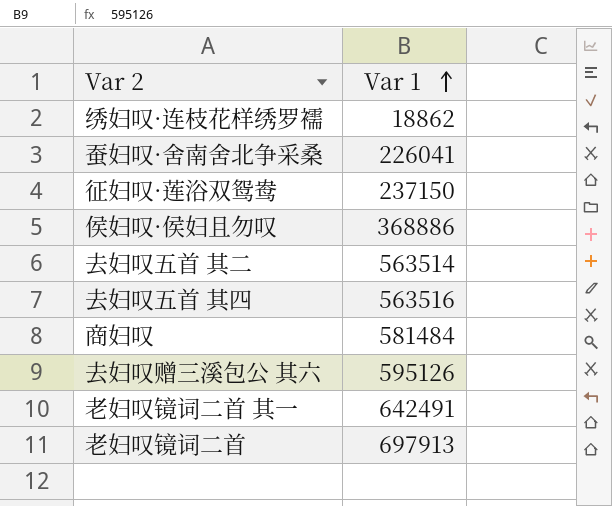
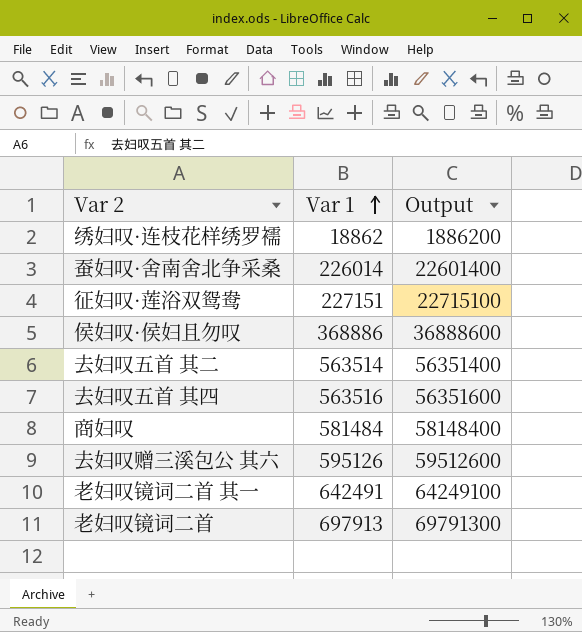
column Output | formula: none -> [Var 1] * 100
蚕妇叹·舍南舍北争采桑 | Var 1: 226041 -> 226014
征妇叹·莲浴双鸳鸯 | Var 1: 237150 -> 227151

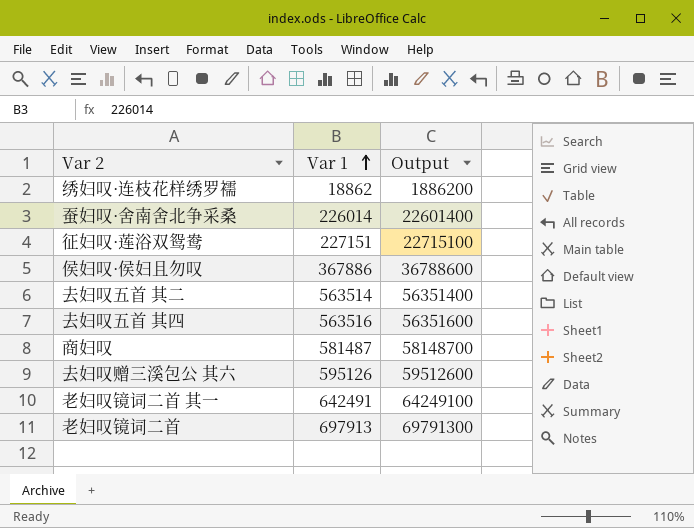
侯妇叹·侯妇且勿叹 | Var 1: 368886 -> 367886
侯妇叹·侯妇且勿叹 | Output: 36888600 -> 36788600
商妇叹 | Var 1: 581484 -> 581487
商妇叹 | Output: 58148400 -> 58148700

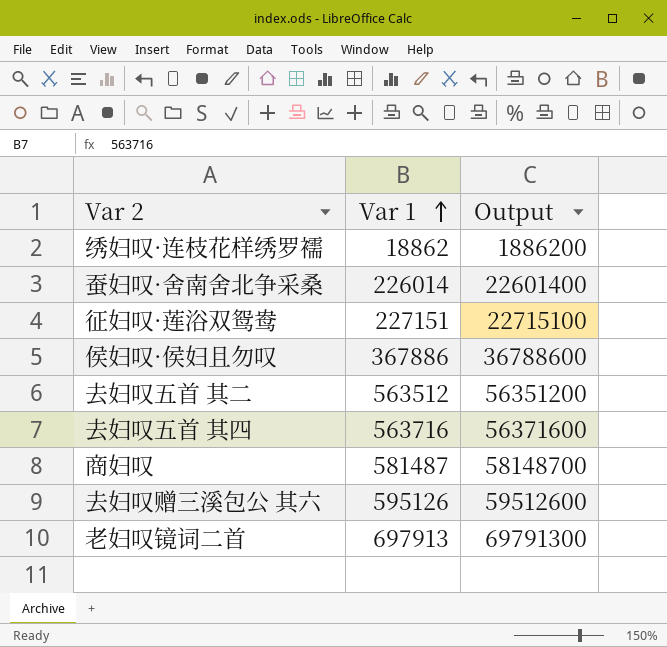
row 老妇叹镜词二首 其一: 642491 | 64249100 -> none
去妇叹五首 其二 | Var 1: 563514 -> 563512
去妇叹五首 其二 | Output: 56351400 -> 56351200
去妇叹五首 其四 | Var 1: 563516 -> 563716
去妇叹五首 其四 | Output: 56351600 -> 56371600

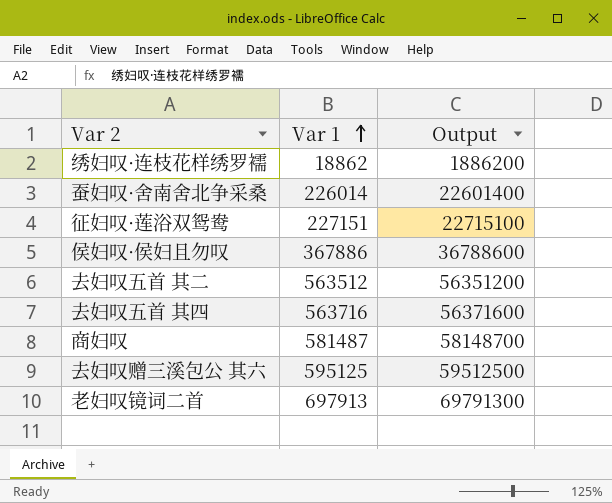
去妇叹赠三溪包公 其六 | Var 1: 595126 -> 595125
去妇叹赠三溪包公 其六 | Output: 59512600 -> 59512500

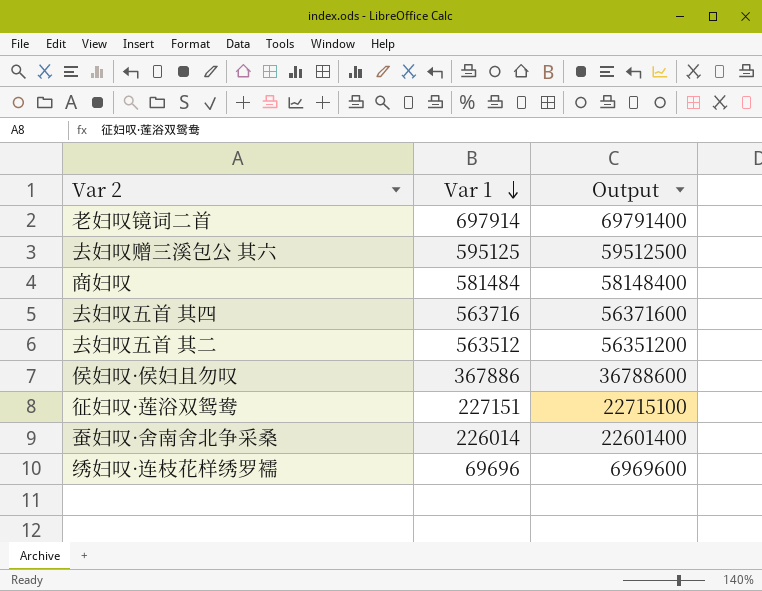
row order: Var 1 ascending -> Var 1 descending
老妇叹镜词二首 | Var 1: 697913 -> 697914
老妇叹镜词二首 | Output: 69791300 -> 69791400
商妇叹 | Var 1: 581487 -> 581484
商妇叹 | Output: 58148700 -> 58148400
绣妇叹·连枝花样绣罗襦 | Var 1: 18862 -> 69696
绣妇叹·连枝花样绣罗襦 | Output: 1886200 -> 6969600

